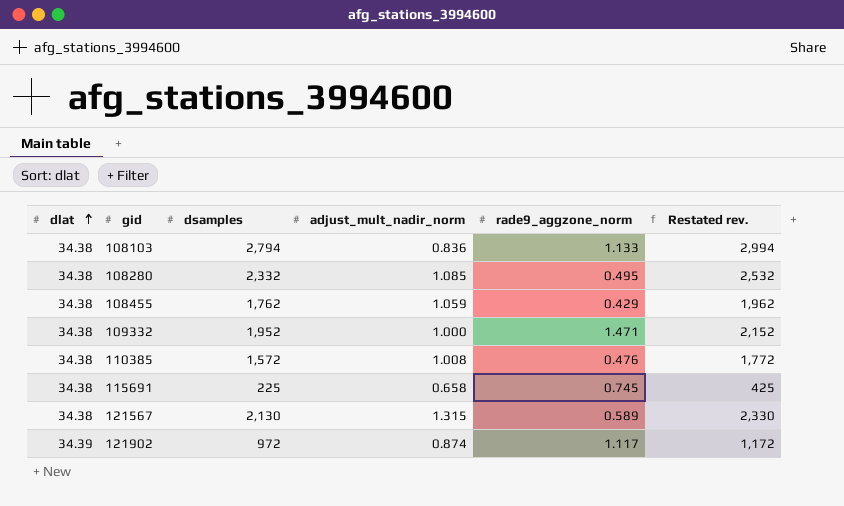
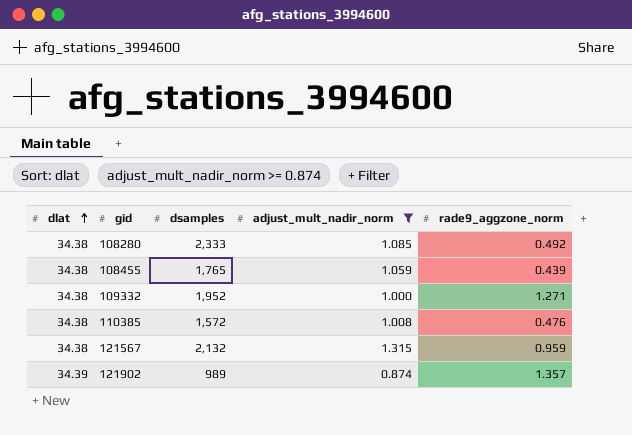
filter: none -> adjust_mult_nadir_norm >= 0.874
column Restated rev. | formula: [dsamples] + 200 -> none
108280 | dsamples: 2,332 -> 2,333
108280 | rade9_aggzone_norm: 0.495 -> 0.492
108455 | dsamples: 1,762 -> 1,765
108455 | rade9_aggzone_norm: 0.429 -> 0.439
109332 | rade9_aggzone_norm: 1.471 -> 1.271
121567 | dsamples: 2,130 -> 2,132
121567 | rade9_aggzone_norm: 0.589 -> 0.959
121902 | dsamples: 972 -> 989
121902 | rade9_aggzone_norm: 1.117 -> 1.357

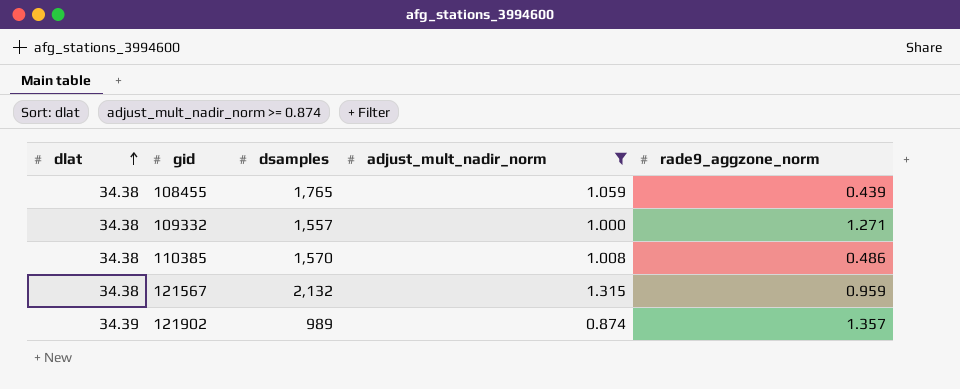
row 108280: 34.38 | 2,333 | 1.085 | 0.492 -> none
109332 | dsamples: 1,952 -> 1,557
110385 | dsamples: 1,572 -> 1,570
110385 | rade9_aggzone_norm: 0.476 -> 0.486

